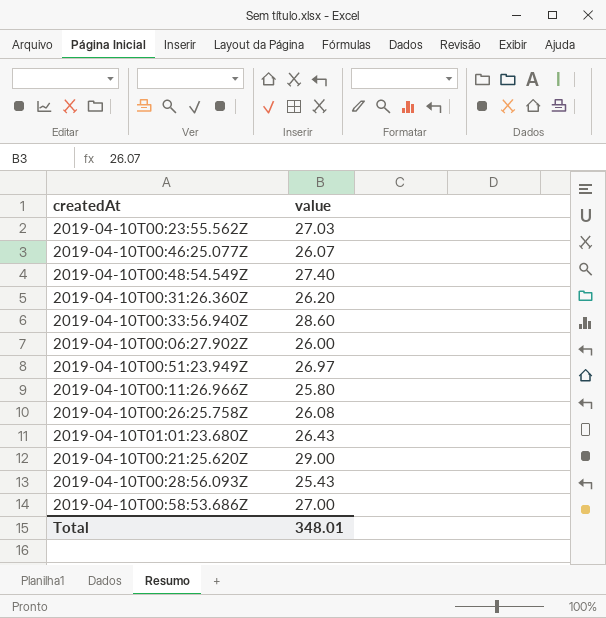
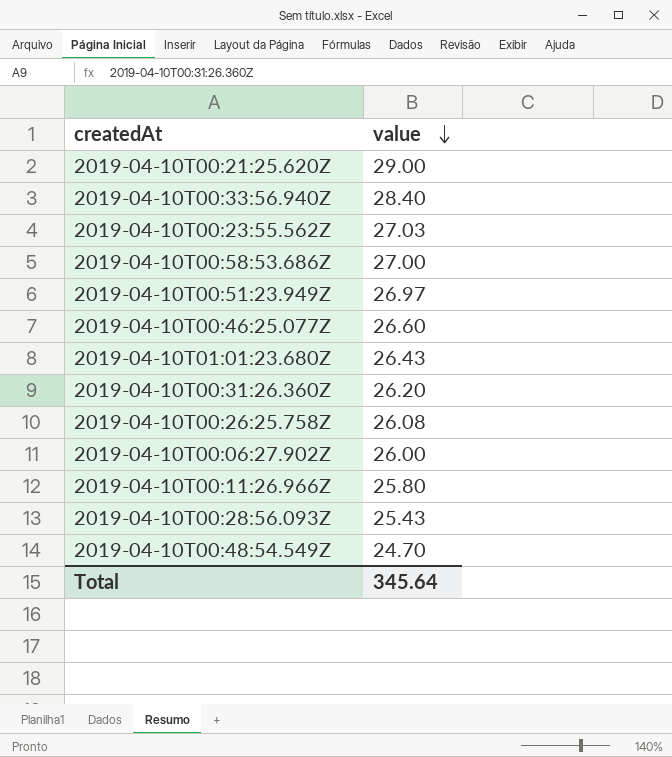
row order: none -> value descending
2019-04-10T00:33:56.940Z | value: 28.60 -> 28.40
2019-04-10T00:46:25.077Z | value: 26.07 -> 26.60
2019-04-10T00:48:54.549Z | value: 27.40 -> 24.70
Total | value: 348.01 -> 345.64

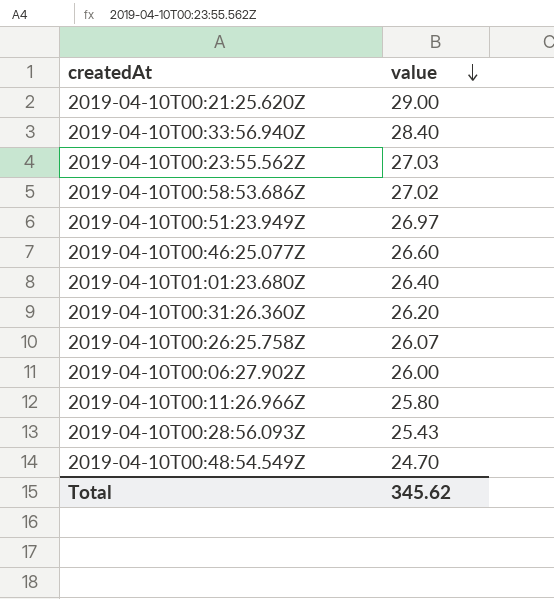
2019-04-10T00:58:53.686Z | value: 27.00 -> 27.02
2019-04-10T01:01:23.680Z | value: 26.43 -> 26.40
2019-04-10T00:26:25.758Z | value: 26.08 -> 26.07
Total | value: 345.64 -> 345.62

